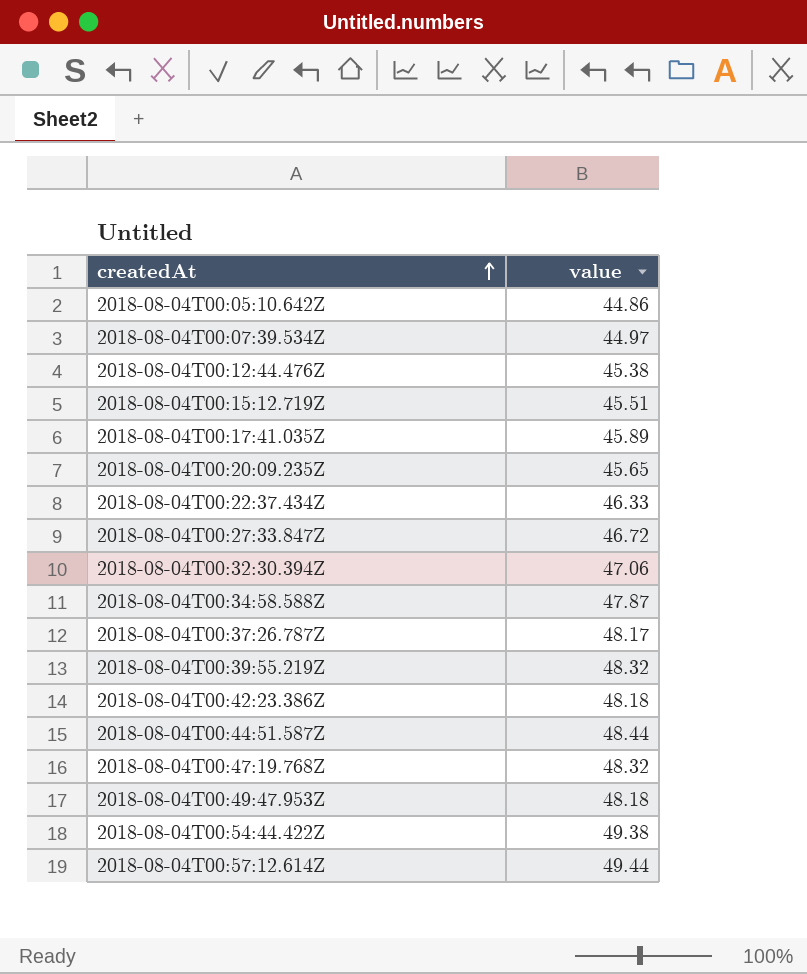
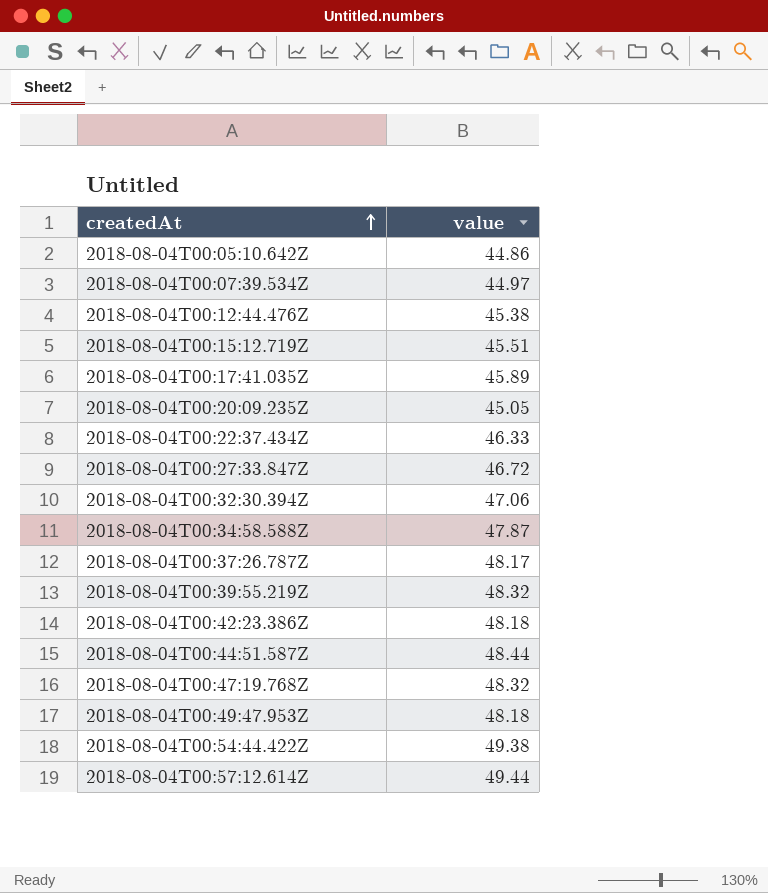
2018-08-04T00:20:09.235Z | value: 45.65 -> 45.05

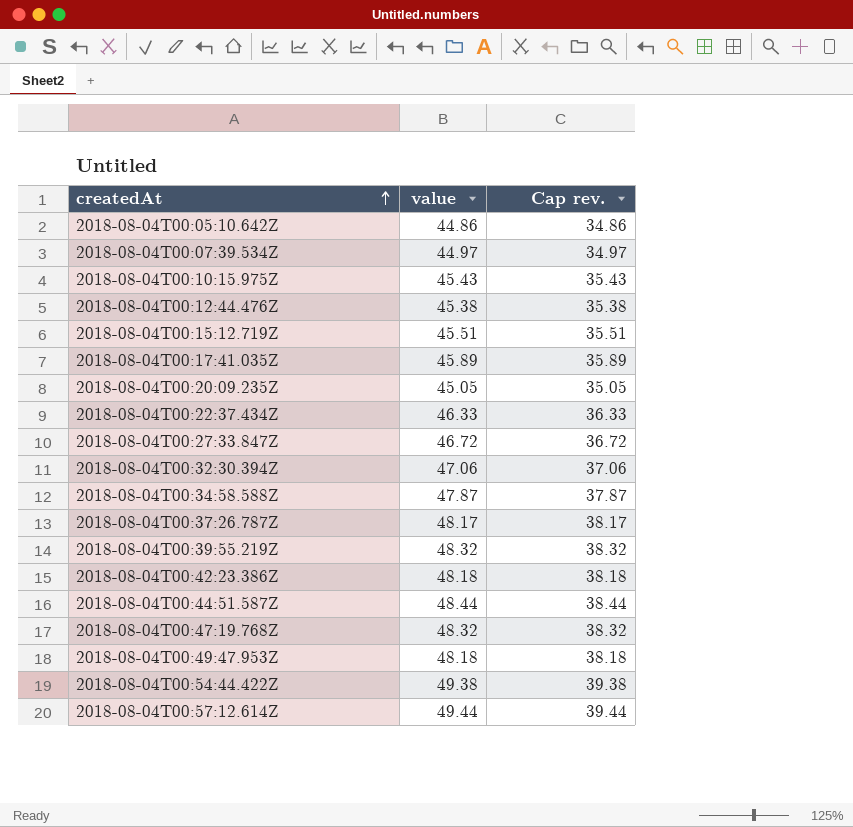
column Cap rev. | formula: none -> [value] - 10
row 2018-08-04T00:10:15.975Z: none -> 45.43 | 35.43

